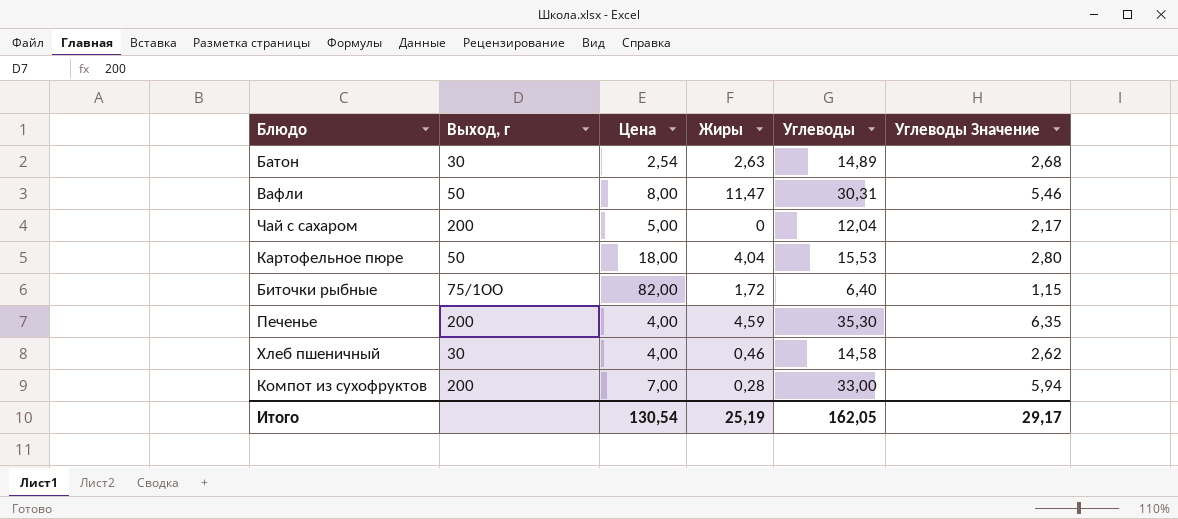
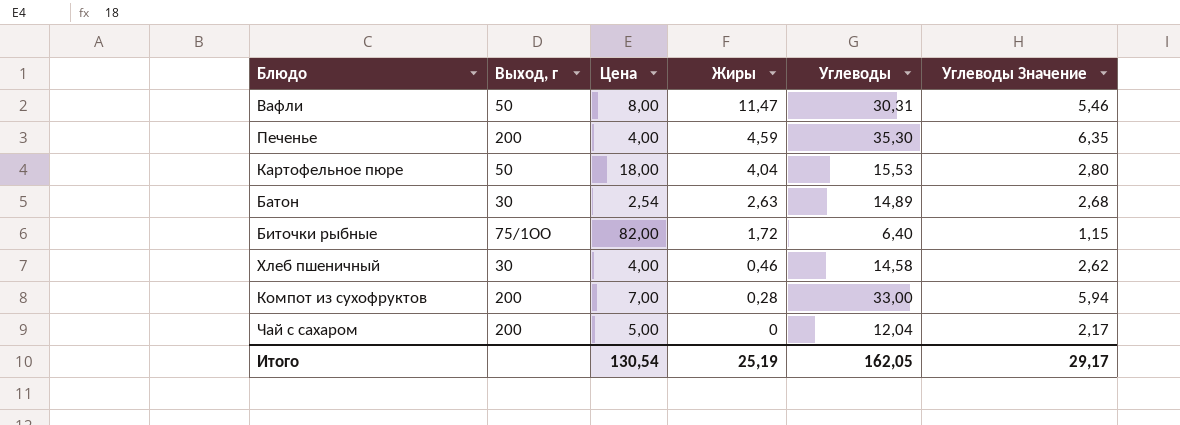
row order: none -> Жиры descending

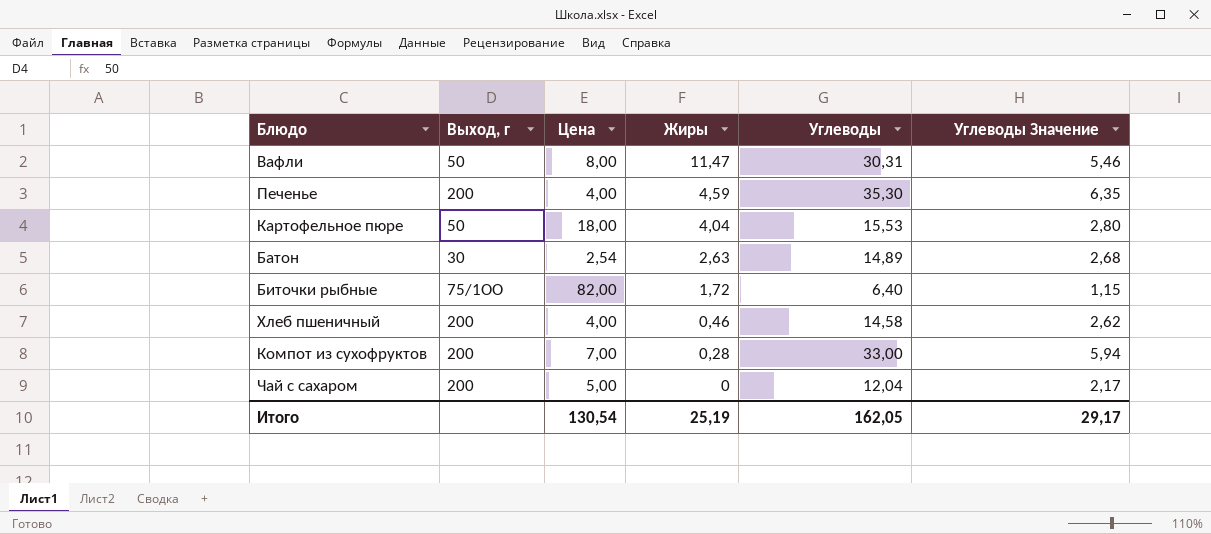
Хлеб пшеничный | Выход, г: 30 -> 200

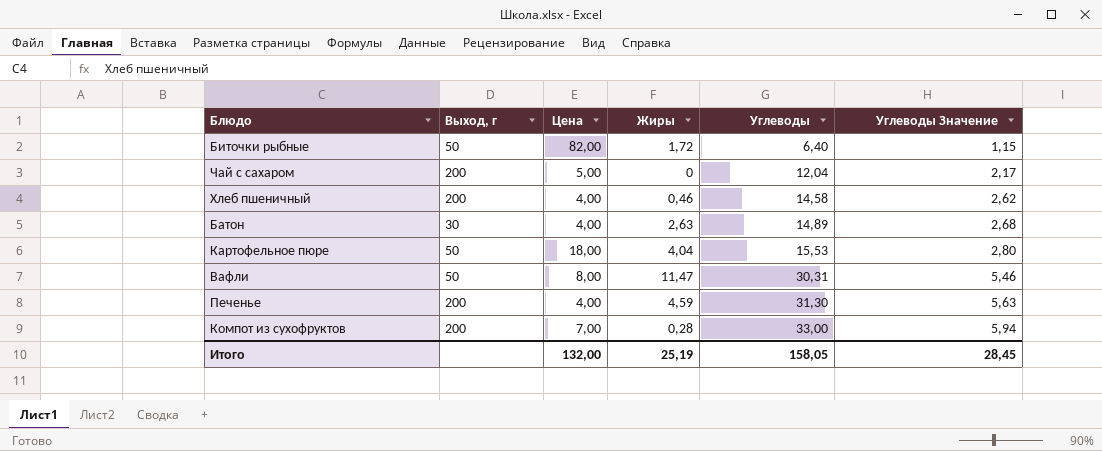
row order: Жиры descending -> Углеводы ascending
Биточки рыбные | Выход, г: 75/1ОО -> 50
Батон | Цена: 2,54 -> 4,00
Печенье | Углеводы: 35,30 -> 31,30
Печенье | Углеводы Значение: 6,35 -> 5,63
Итого | Цена: 130,54 -> 132,00
Итого | Углеводы: 162,05 -> 158,05
Итого | Углеводы Значение: 29,17 -> 28,45

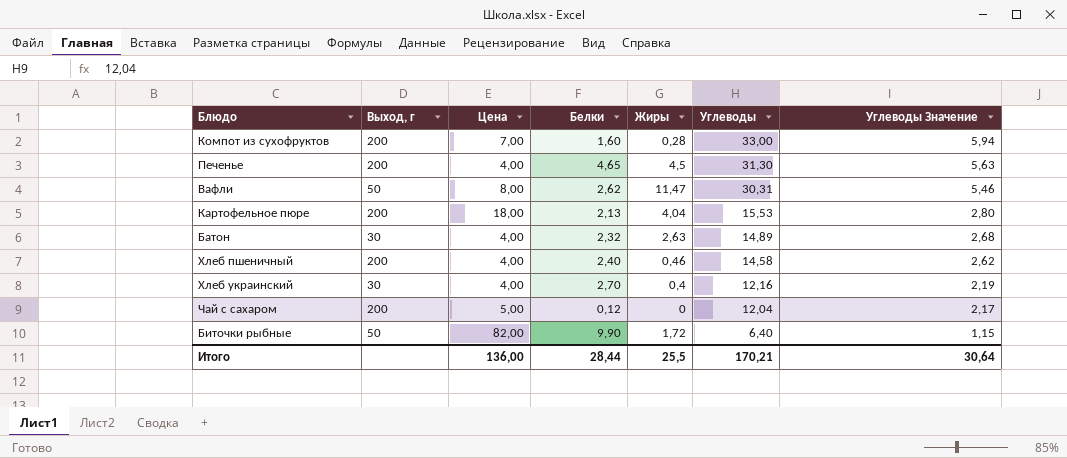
row order: Углеводы ascending -> Углеводы descending
column Белки | position: none -> 4
Печенье | Жиры: 4,59 -> 4,5
Картофельное пюре | Выход, г: 50 -> 200
row Хлеб украинский: none -> 30 | 4,00 | 2,70 | 0,4 | 12,16 | 2,19
Итого | Цена: 132,00 -> 136,00
Итого | Жиры: 25,19 -> 25,5
Итого | Углеводы: 158,05 -> 170,21
Итого | Углеводы Значение: 28,45 -> 30,64

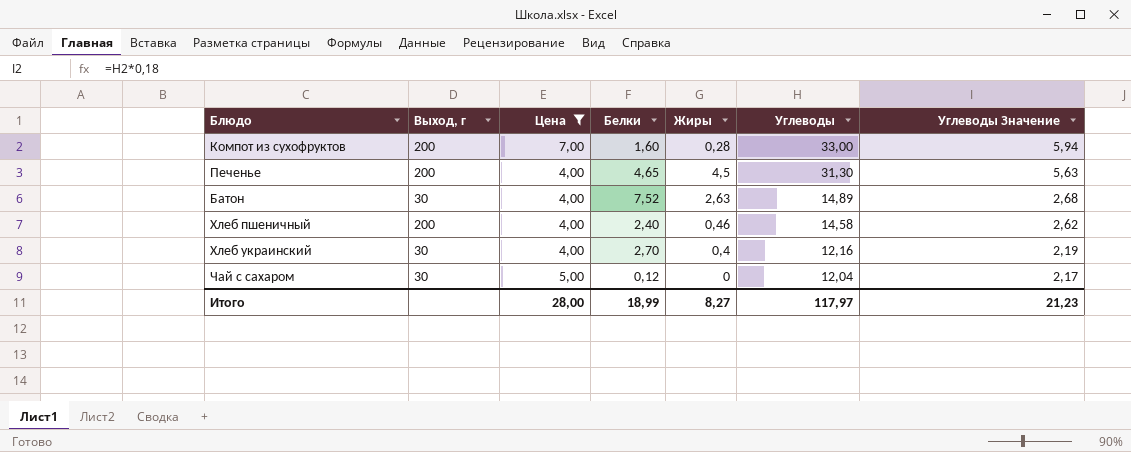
filter: none -> Цена <= 7,00
Батон | Белки: 2,32 -> 7,52
Чай с сахаром | Выход, г: 200 -> 30
Итого | Цена: 136,00 -> 28,00
Итого | Белки: 28,44 -> 18,99
Итого | Жиры: 25,5 -> 8,27
Итого | Углеводы: 170,21 -> 117,97
Итого | Углеводы Значение: 30,64 -> 21,23

